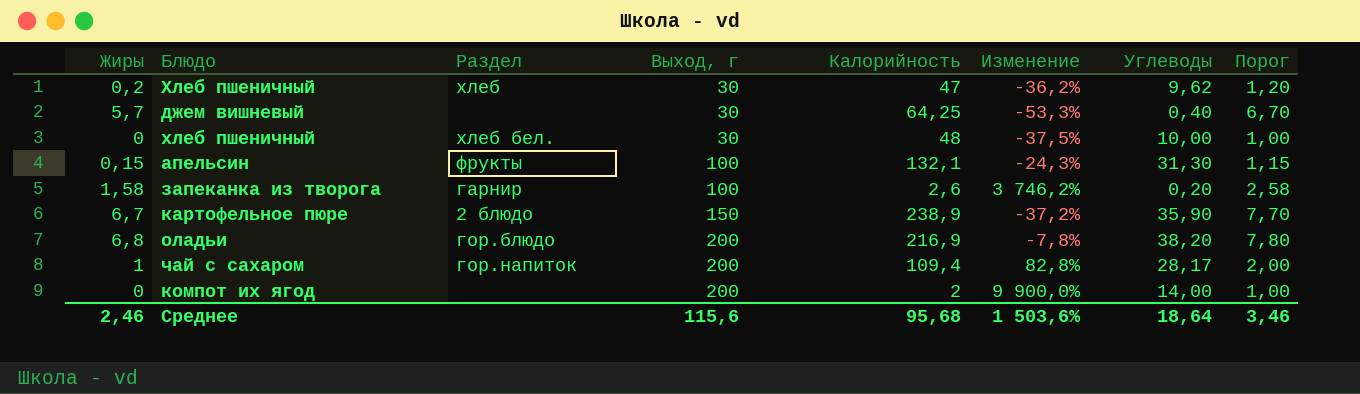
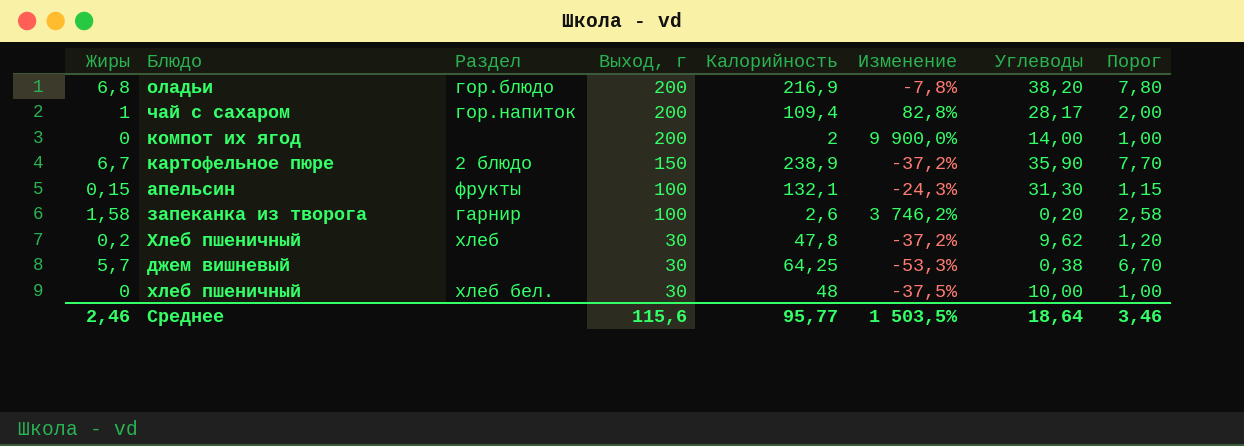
row order: Выход, г ascending -> Выход, г descending
Хлеб пшеничный | Калорийность: 47 -> 47,8
Хлеб пшеничный | Изменение: -36,2% -> -37,2%
джем вишневый | Углеводы: 0,40 -> 0,38
Среднее | Калорийность: 95,68 -> 95,77
Среднее | Изменение: 1 503,6% -> 1 503,5%

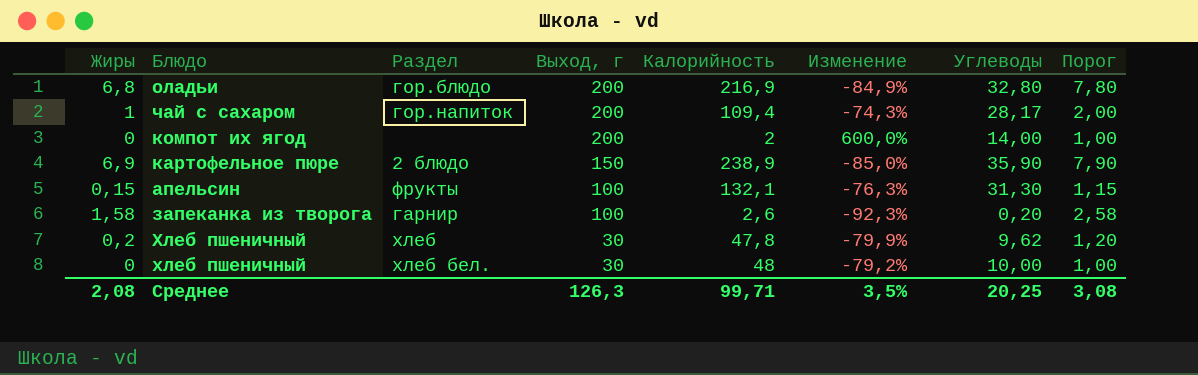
column Изменение | formula: ([Выход, г] - [Калорийность]) / [Калорийность] -> ([Углеводы] - [Калорийность]) / [Калорийность]
row джем вишневый: 5,7 | none | 30 | 64,25 | -53,3% | 0,38 | 6,70 -> none
оладьи | Углеводы: 38,20 -> 32,80
картофельное пюре | Жиры: 6,7 -> 6,9
картофельное пюре | Порог: 7,70 -> 7,90
Среднее | Жиры: 2,46 -> 2,08
Среднее | Выход, г: 115,6 -> 126,3
Среднее | Калорийность: 95,77 -> 99,71
Среднее | Изменение: 1 503,5% -> 3,5%
Среднее | Углеводы: 18,64 -> 20,25
Среднее | Порог: 3,46 -> 3,08

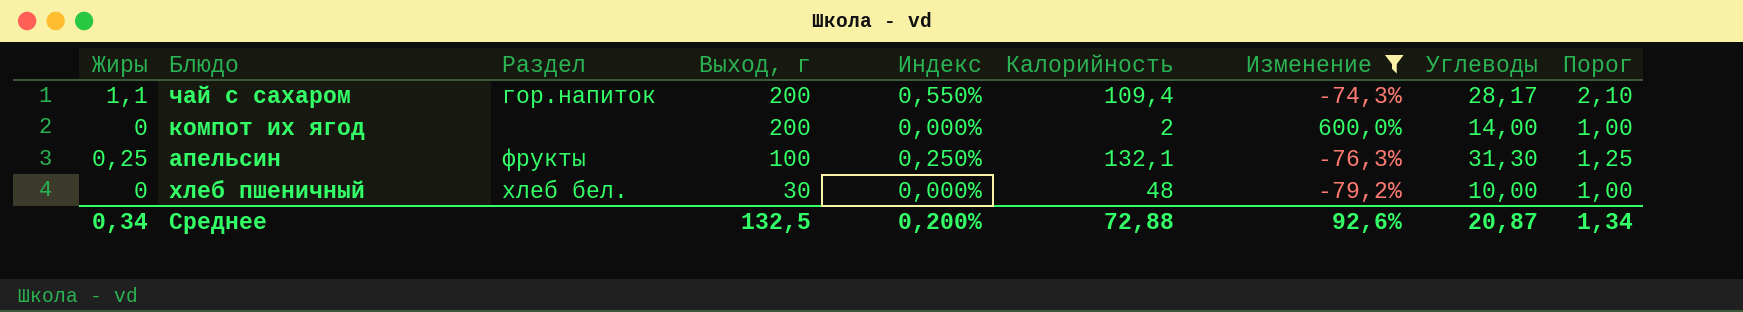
filter: none -> Изменение >= -79,2%
column Индекс | formula: none -> [Жиры] / [Выход, г]
чай с сахаром | Жиры: 1 -> 1,1
чай с сахаром | Порог: 2,00 -> 2,10
апельсин | Жиры: 0,15 -> 0,25
апельсин | Порог: 1,15 -> 1,25
Среднее | Жиры: 2,08 -> 0,34
Среднее | Выход, г: 126,3 -> 132,5
Среднее | Калорийность: 99,71 -> 72,88
Среднее | Изменение: 3,5% -> 92,6%
Среднее | Углеводы: 20,25 -> 20,87
Среднее | Порог: 3,08 -> 1,34

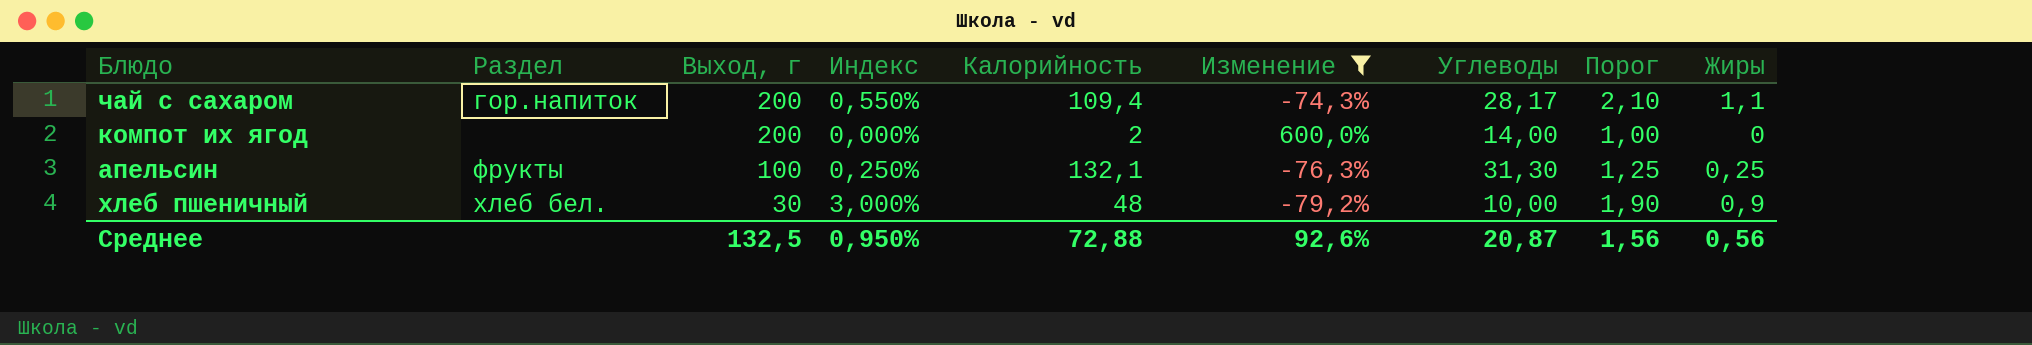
column Жиры | position: 1 -> 9
хлеб пшеничный | Индекс: 0,000% -> 3,000%
хлеб пшеничный | Порог: 1,00 -> 1,90
хлеб пшеничный | Жиры: 0 -> 0,9
Среднее | Индекс: 0,200% -> 0,950%
Среднее | Порог: 1,34 -> 1,56
Среднее | Жиры: 0,34 -> 0,56

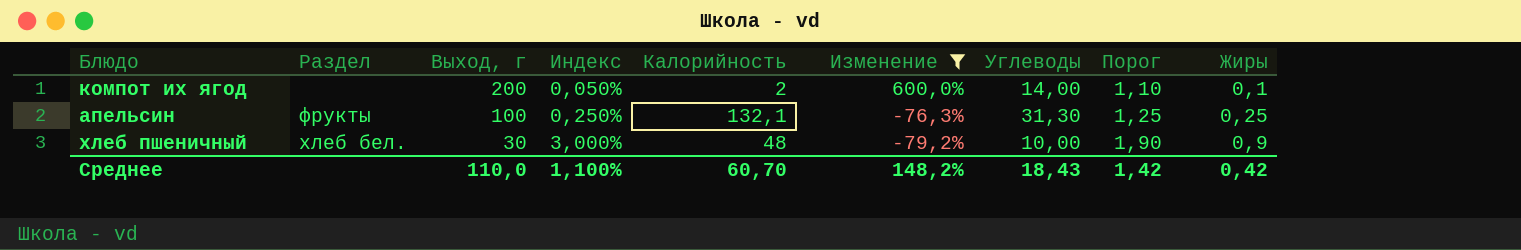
row чай с сахаром: гор.напиток | 200 | 0,550% | 109,4 | -74,3% | 28,17 | 2,10 | 1,1 -> none
компот их ягод | Индекс: 0,000% -> 0,050%
компот их ягод | Порог: 1,00 -> 1,10
компот их ягод | Жиры: 0 -> 0,1
Среднее | Выход, г: 132,5 -> 110,0
Среднее | Индекс: 0,950% -> 1,100%
Среднее | Калорийность: 72,88 -> 60,70
Среднее | Изменение: 92,6% -> 148,2%
Среднее | Углеводы: 20,87 -> 18,43
Среднее | Порог: 1,56 -> 1,42
Среднее | Жиры: 0,56 -> 0,42

